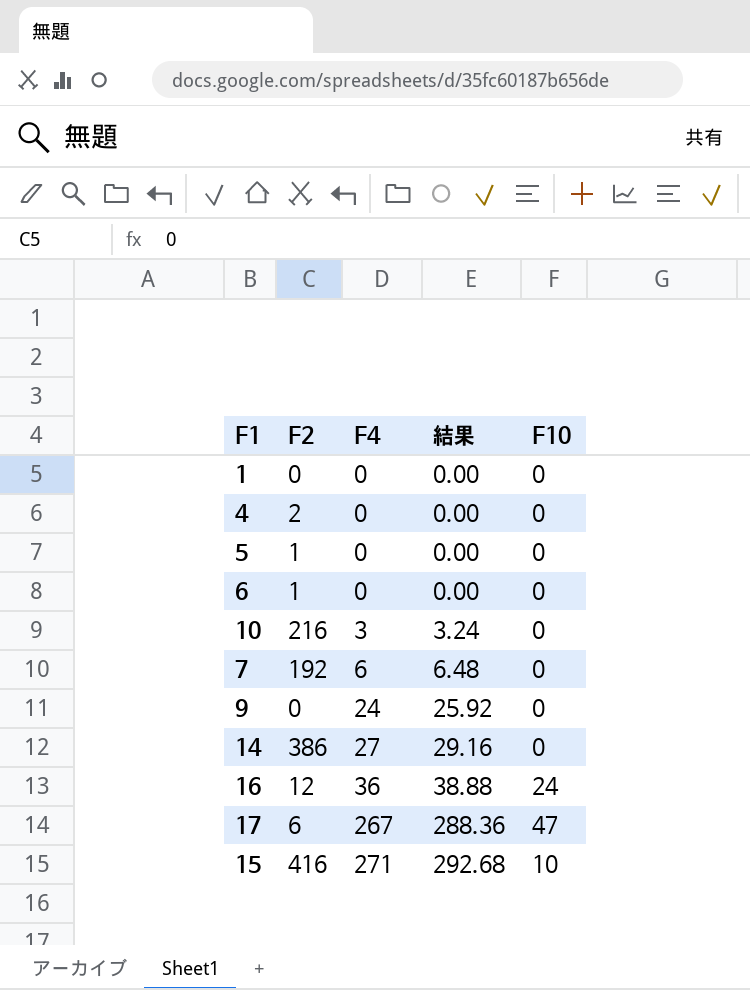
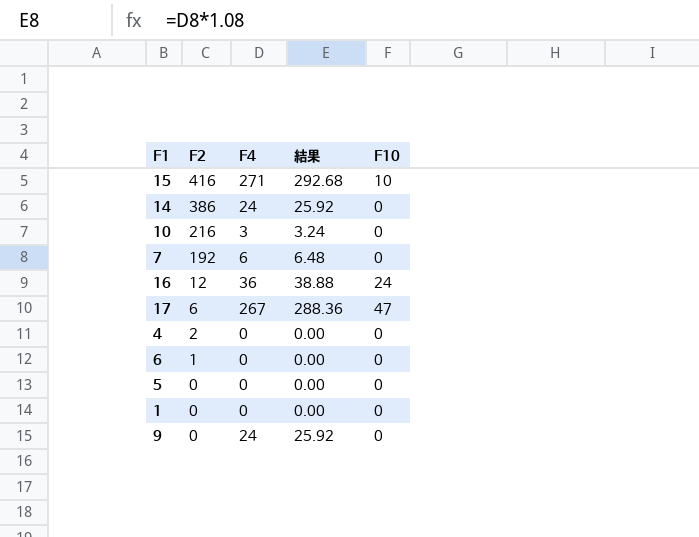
row order: F4 ascending -> F2 descending
14 | F4: 27 -> 24
14 | 結果: 29.16 -> 25.92
5 | F2: 1 -> 0

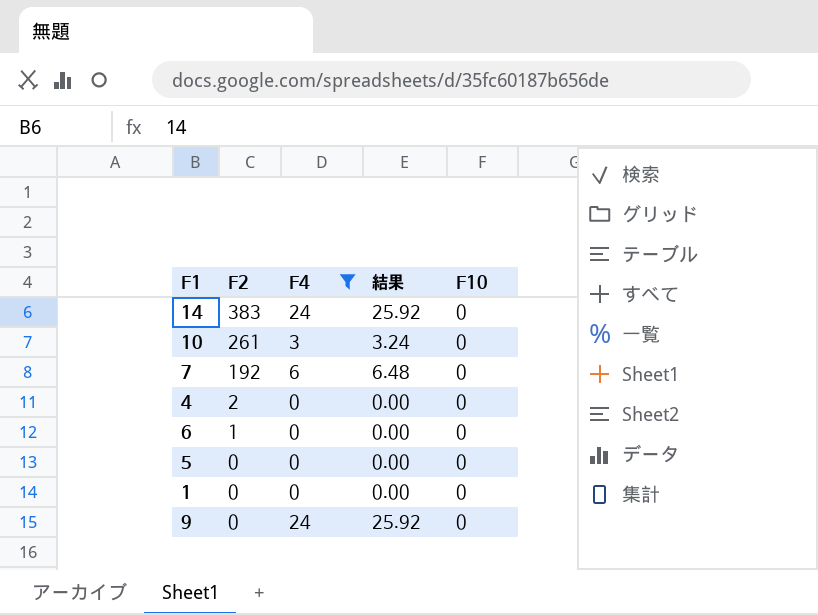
filter: none -> F4 <= 24
14 | F2: 386 -> 383
10 | F2: 216 -> 261

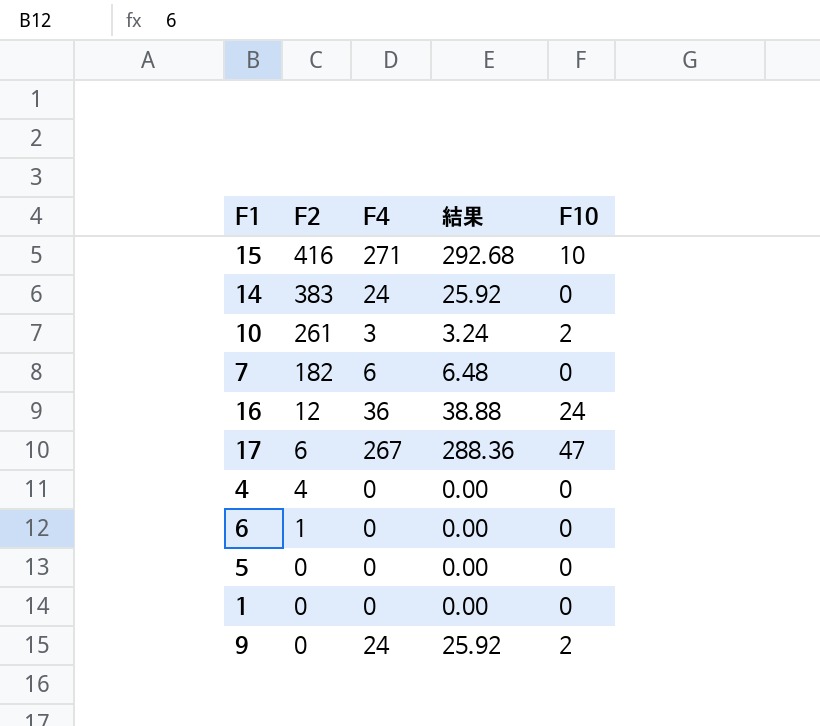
filter: F4 <= 24 -> none
10 | F10: 0 -> 2
7 | F2: 192 -> 182
4 | F2: 2 -> 4
9 | F10: 0 -> 2

